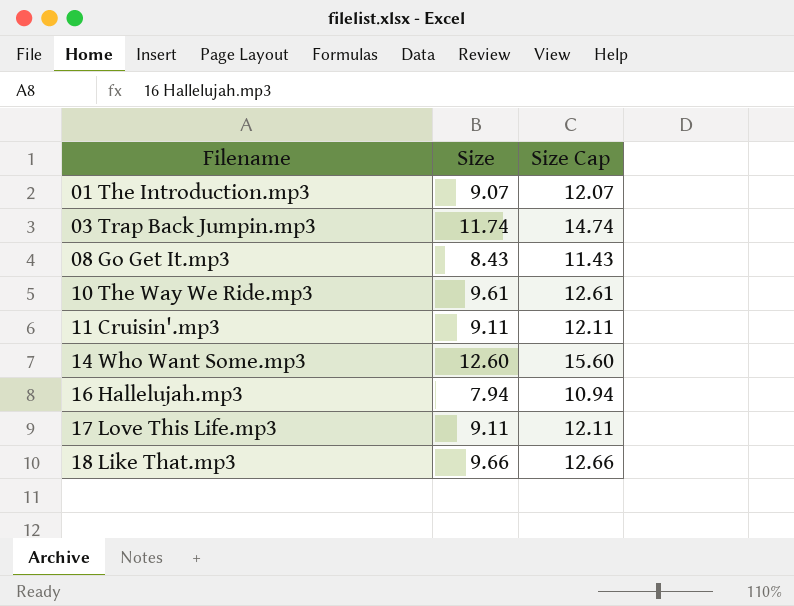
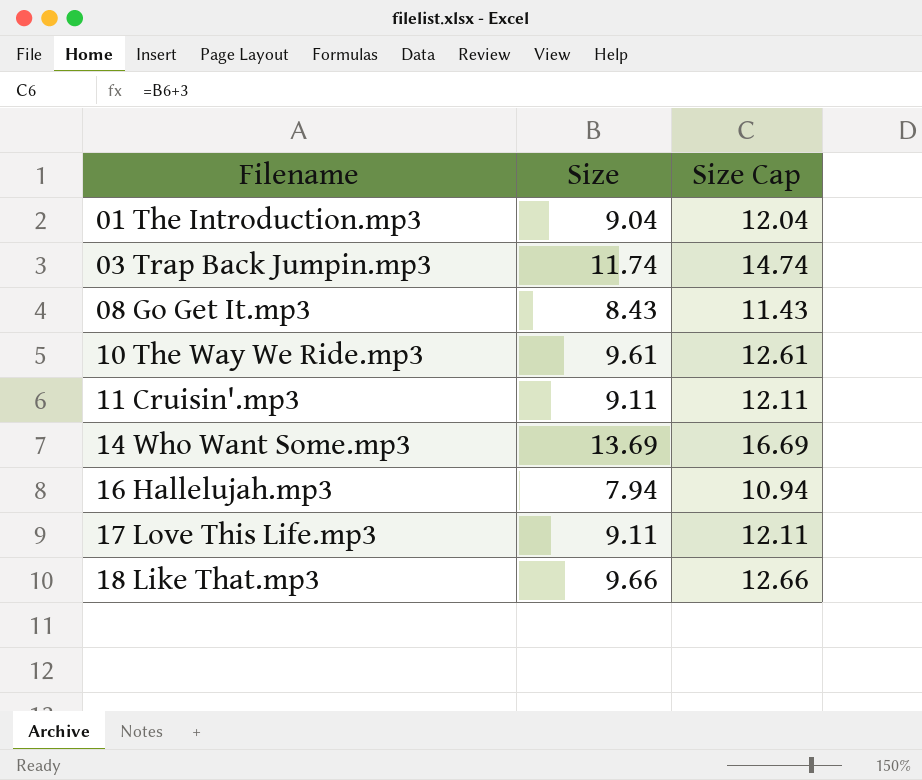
01 The Introduction.mp3 | Size: 9.07 -> 9.04
01 The Introduction.mp3 | Size Cap: 12.07 -> 12.04
14 Who Want Some.mp3 | Size: 12.60 -> 13.69
14 Who Want Some.mp3 | Size Cap: 15.60 -> 16.69

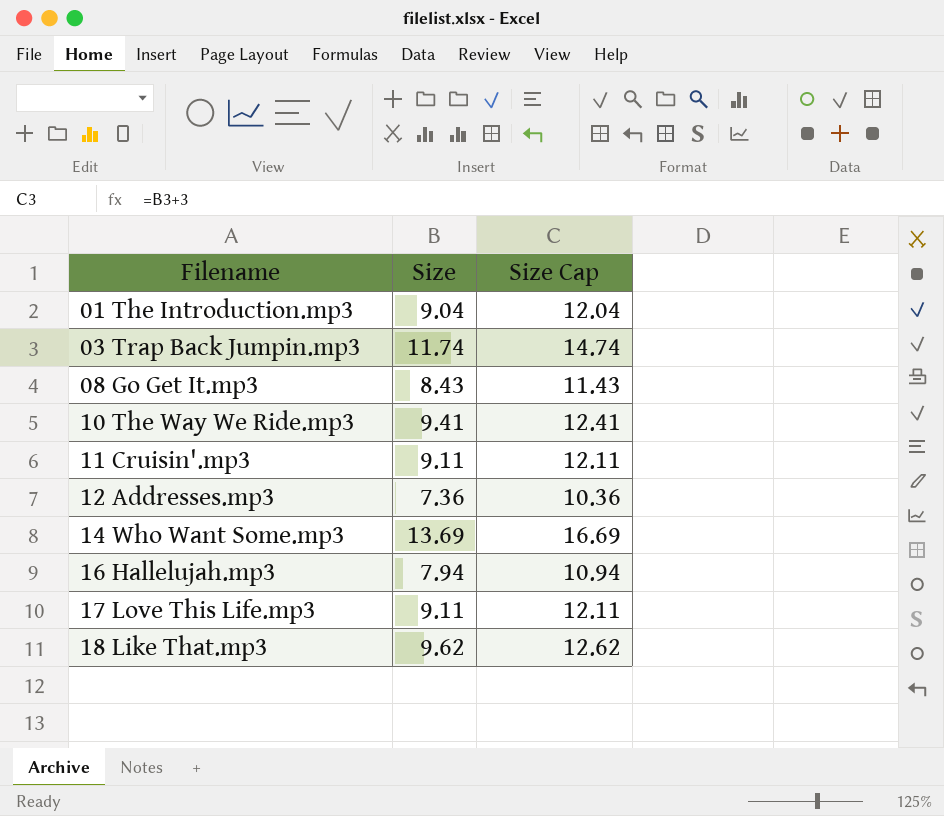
10 The Way We Ride.mp3 | Size: 9.61 -> 9.41
10 The Way We Ride.mp3 | Size Cap: 12.61 -> 12.41
row 12 Addresses.mp3: none -> 7.36 | 10.36
18 Like That.mp3 | Size: 9.66 -> 9.62
18 Like That.mp3 | Size Cap: 12.66 -> 12.62

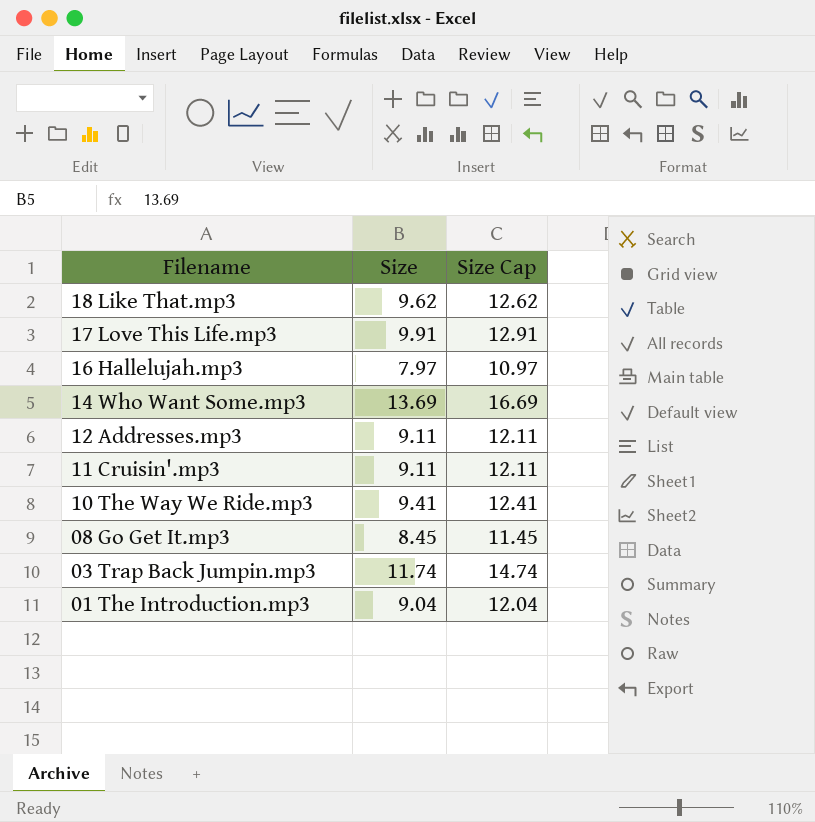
row order: Filename ascending -> Filename descending
17 Love This Life.mp3 | Size: 9.11 -> 9.91
17 Love This Life.mp3 | Size Cap: 12.11 -> 12.91
16 Hallelujah.mp3 | Size: 7.94 -> 7.97
16 Hallelujah.mp3 | Size Cap: 10.94 -> 10.97
12 Addresses.mp3 | Size: 7.36 -> 9.11
12 Addresses.mp3 | Size Cap: 10.36 -> 12.11
08 Go Get It.mp3 | Size: 8.43 -> 8.45
08 Go Get It.mp3 | Size Cap: 11.43 -> 11.45

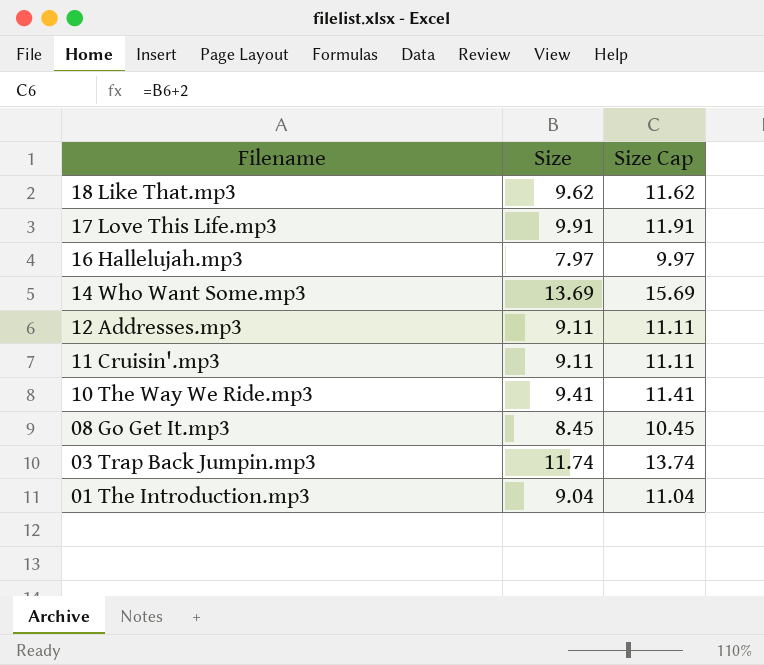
column Size Cap | formula: [Size] + 3 -> [Size] + 2

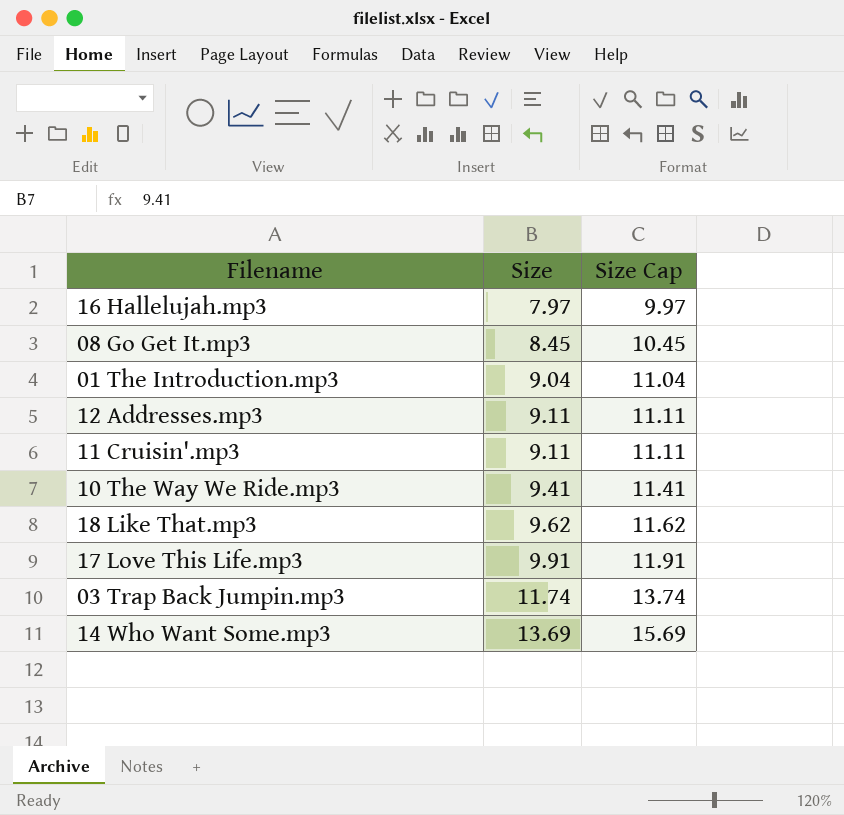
row order: Filename descending -> Size ascending

